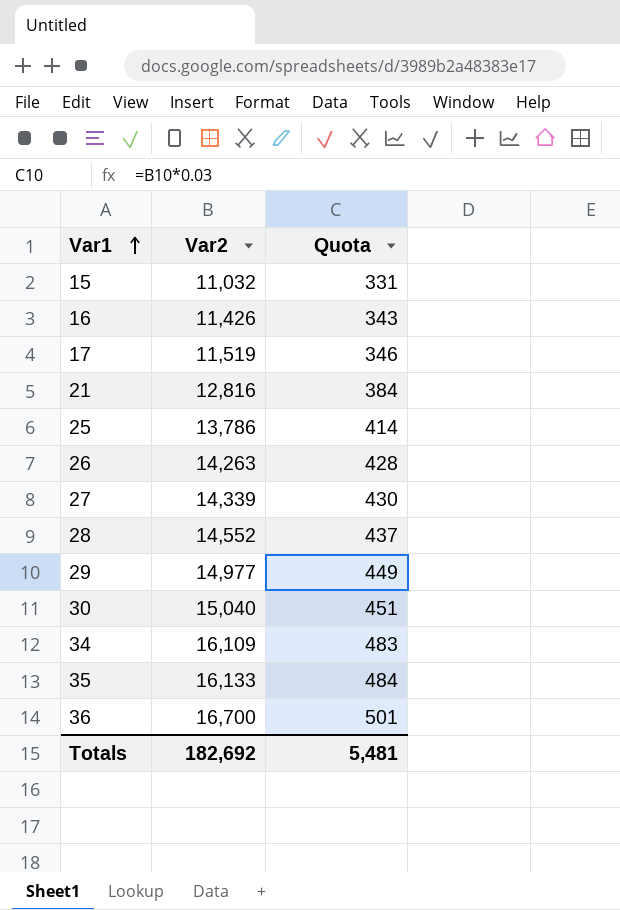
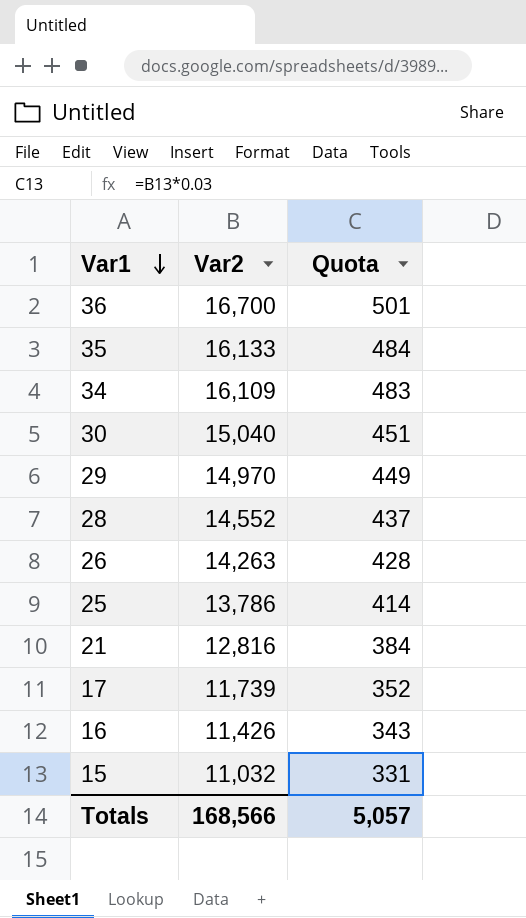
row order: Var1 ascending -> Var1 descending
row 27: 14,339 | 430 -> none
29 | Var2: 14,977 -> 14,970
17 | Var2: 11,519 -> 11,739
17 | Quota: 346 -> 352
Totals | Var2: 182,692 -> 168,566
Totals | Quota: 5,481 -> 5,057

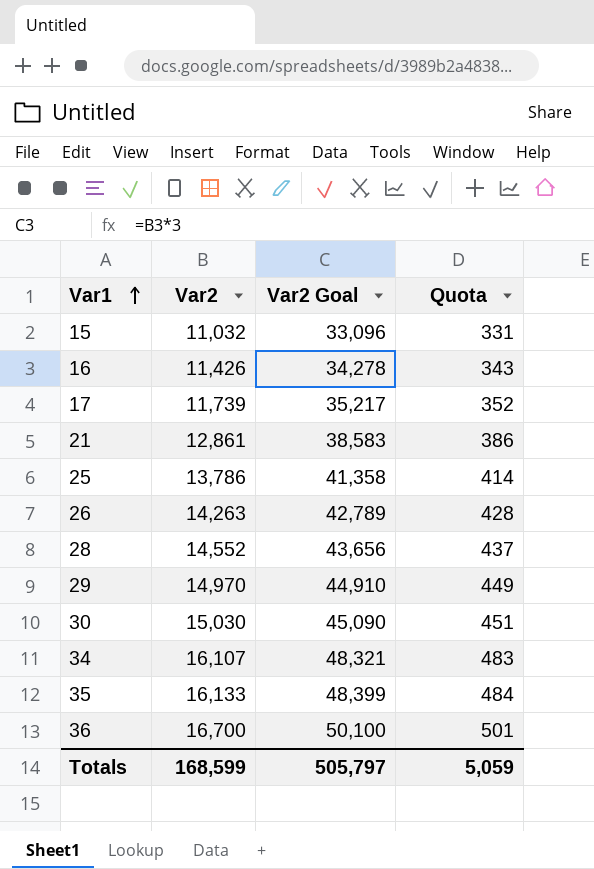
row order: Var1 descending -> Var1 ascending
column Var2 Goal | formula: none -> [Var2] * 3
21 | Var2: 12,816 -> 12,861
21 | Quota: 384 -> 386
30 | Var2: 15,040 -> 15,030
34 | Var2: 16,109 -> 16,107
Totals | Var2: 168,566 -> 168,599
Totals | Quota: 5,057 -> 5,059

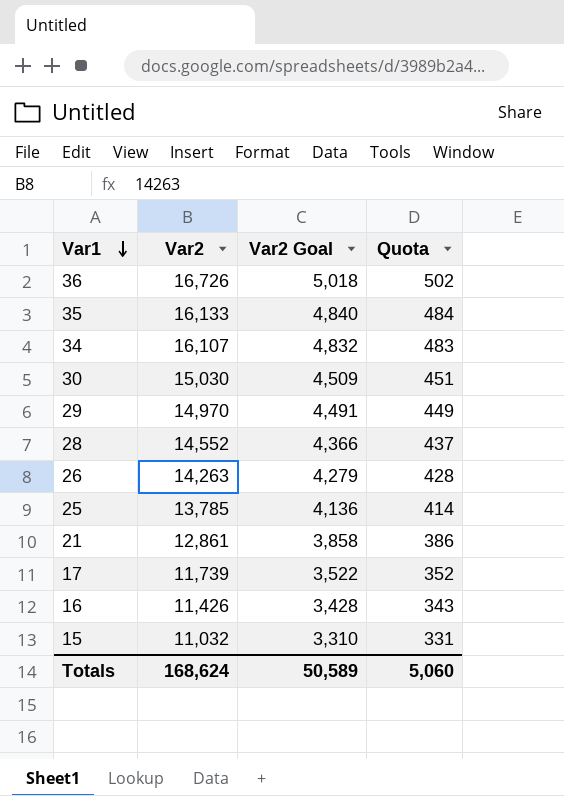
row order: Var1 ascending -> Var1 descending
column Var2 Goal | formula: [Var2] * 3 -> [Var2] * 0.3
36 | Var2: 16,700 -> 16,726
36 | Quota: 501 -> 502
25 | Var2: 13,786 -> 13,785
Totals | Var2: 168,599 -> 168,624
Totals | Var2 Goal: 505,797 -> 50,589
Totals | Quota: 5,059 -> 5,060

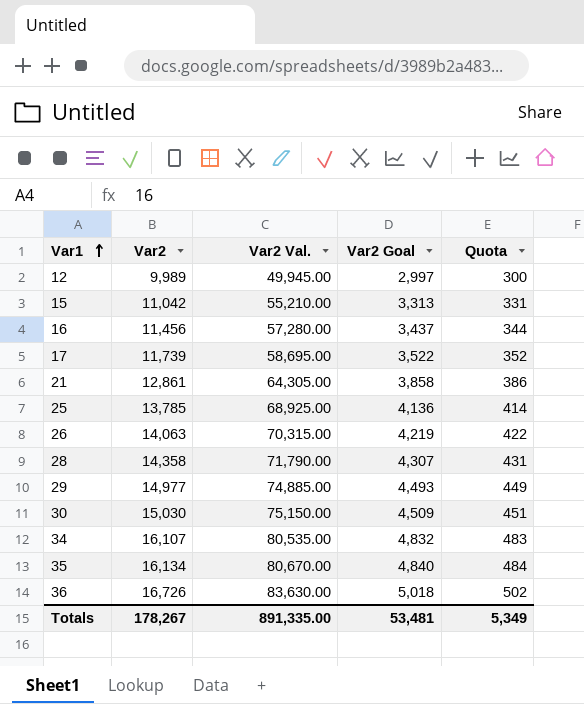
row order: Var1 descending -> Var1 ascending
column Var2 Val. | formula: none -> [Var2] * 5
row 12: none -> 9,989 | 49,945.00 | 2,997 | 300
15 | Var2: 11,032 -> 11,042
15 | Var2 Goal: 3,310 -> 3,313
16 | Var2: 11,426 -> 11,456
16 | Var2 Goal: 3,428 -> 3,437
16 | Quota: 343 -> 344
26 | Var2: 14,263 -> 14,063
26 | Var2 Goal: 4,279 -> 4,219
26 | Quota: 428 -> 422
28 | Var2: 14,552 -> 14,358
28 | Var2 Goal: 4,366 -> 4,307
28 | Quota: 437 -> 431
29 | Var2: 14,970 -> 14,977
29 | Var2 Goal: 4,491 -> 4,493
35 | Var2: 16,133 -> 16,134
Totals | Var2: 168,624 -> 178,267
Totals | Var2 Goal: 50,589 -> 53,481
Totals | Quota: 5,060 -> 5,349

